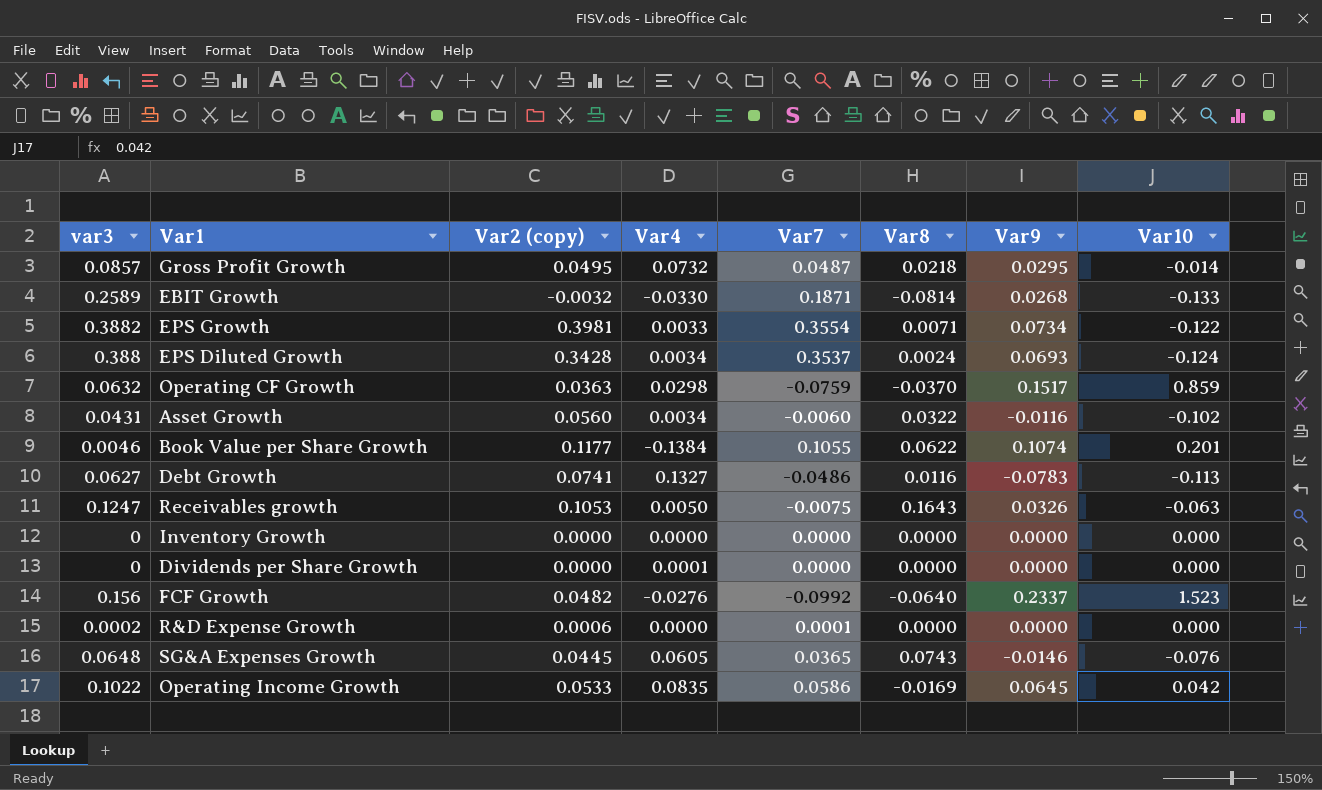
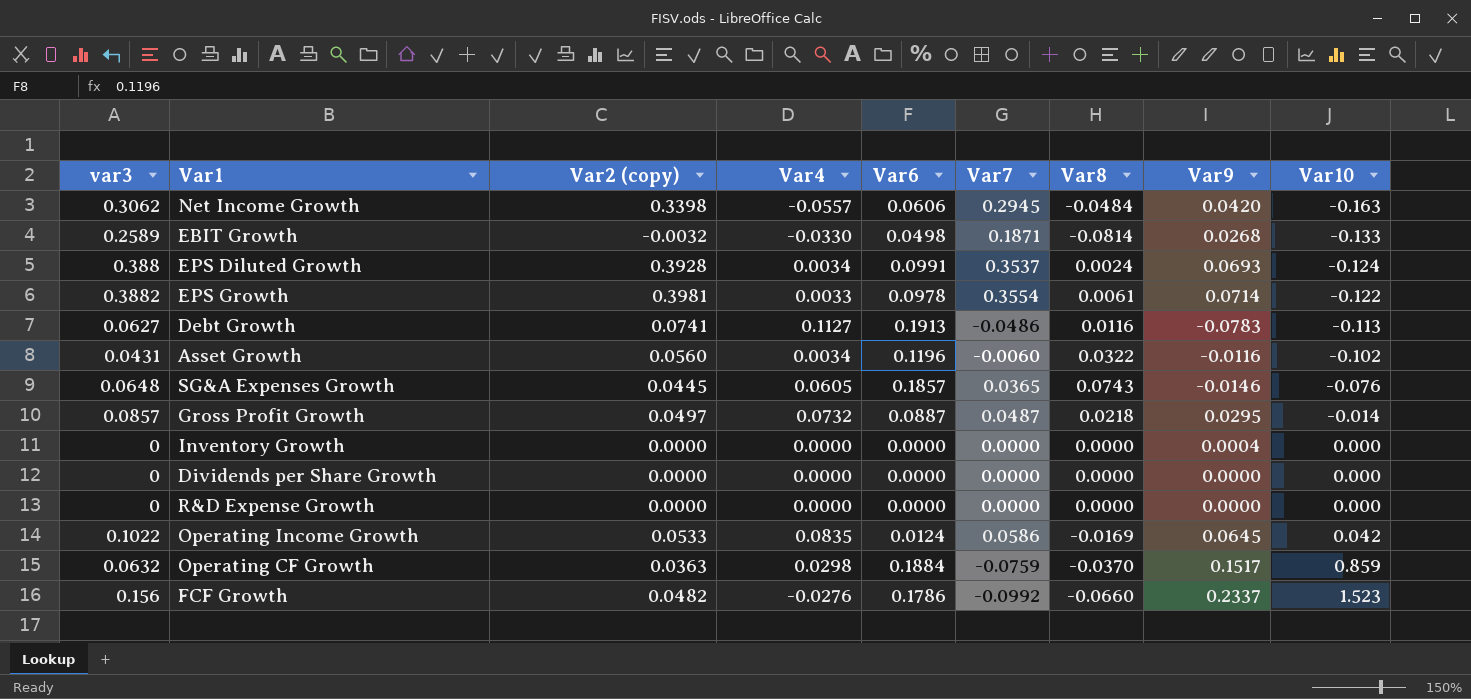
row order: none -> Var10 ascending
column Var6 | position: none -> 5
row Book Value per Share Growth: 0.0046 | 0.1177 | -0.1384 | 0.1055 | 0.0622 | 0.1074 | 0.201 -> none
row Receivables growth: 0.1247 | 0.1053 | 0.0050 | -0.0075 | 0.1643 | 0.0326 | -0.063 -> none
row Net Income Growth: none -> 0.3062 | 0.3398 | -0.0557 | 0.0606 | 0.2945 | -0.0484 | 0.0420 | -0.163
EPS Diluted Growth | Var2 (copy): 0.3428 -> 0.3928
EPS Growth | Var8: 0.0071 -> 0.0061
EPS Growth | Var9: 0.0734 -> 0.0714
Debt Growth | Var4: 0.1327 -> 0.1127
Gross Profit Growth | Var2 (copy): 0.0495 -> 0.0497
Inventory Growth | Var9: 0.0000 -> 0.0004
Dividends per Share Growth | Var4: 0.0001 -> 0.0000
R&D Expense Growth | var3: 0.0002 -> 0
R&D Expense Growth | Var2 (copy): 0.0006 -> 0.0000
R&D Expense Growth | Var7: 0.0001 -> 0.0000
FCF Growth | Var8: -0.0640 -> -0.0660

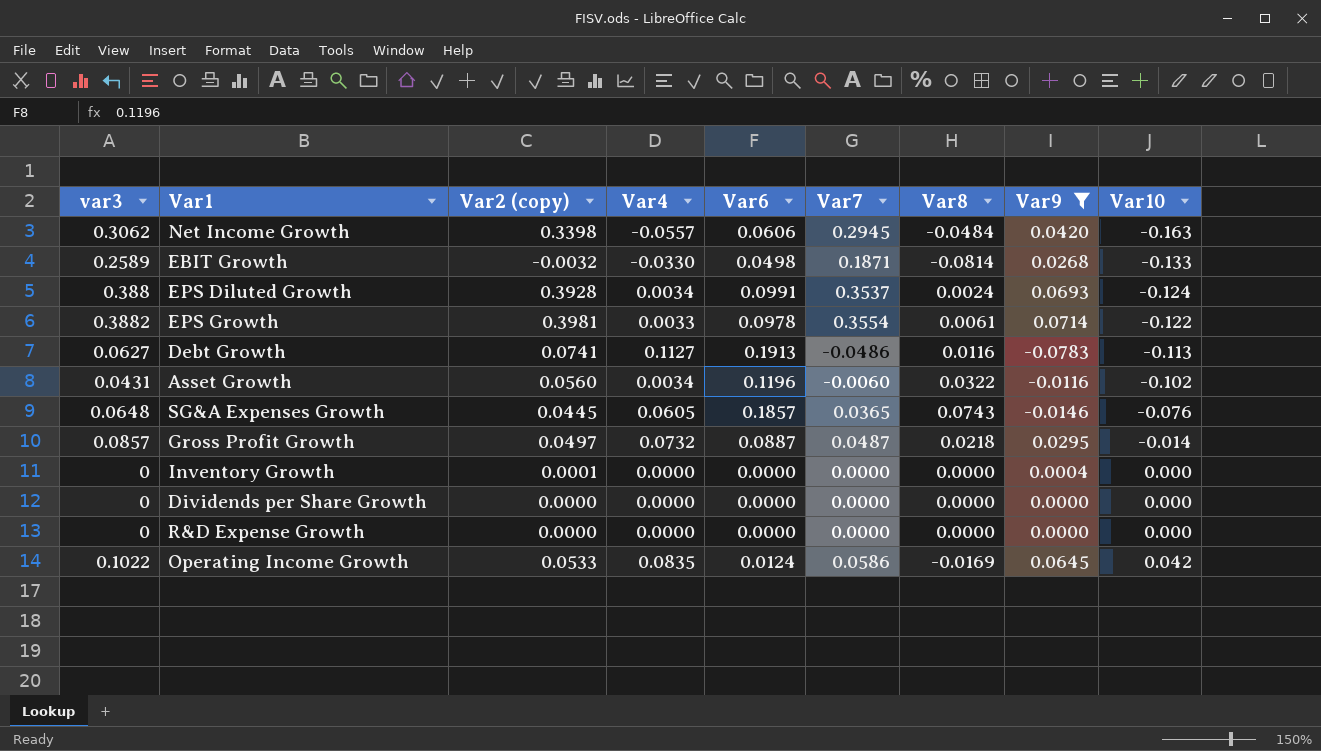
filter: none -> Var9 <= 0.0714
Inventory Growth | Var2 (copy): 0.0000 -> 0.0001

